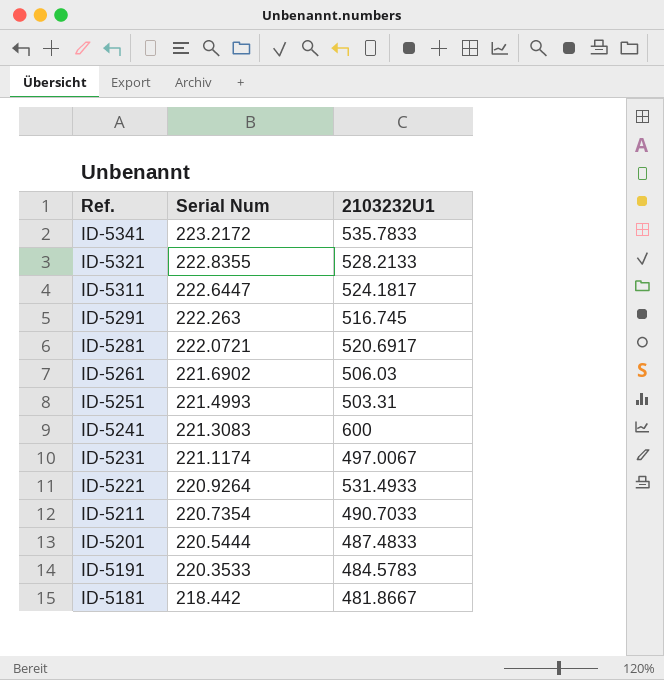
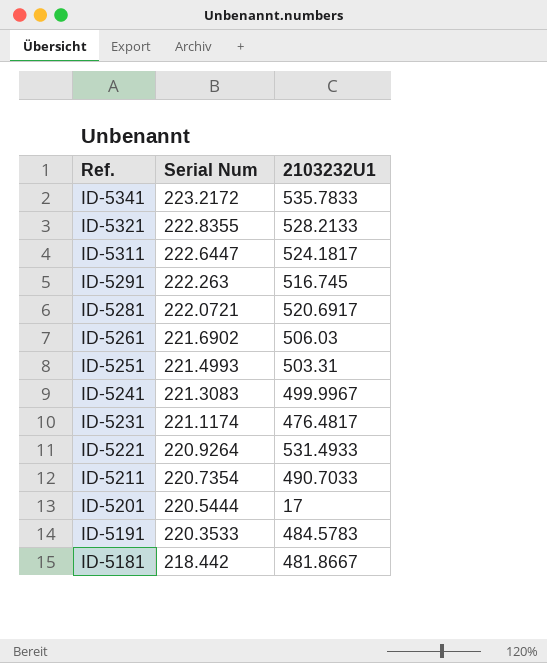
ID-5241 | 2103232U1: 600 -> 499.9967
ID-5231 | 2103232U1: 497.0067 -> 476.4817
ID-5201 | 2103232U1: 487.4833 -> 17

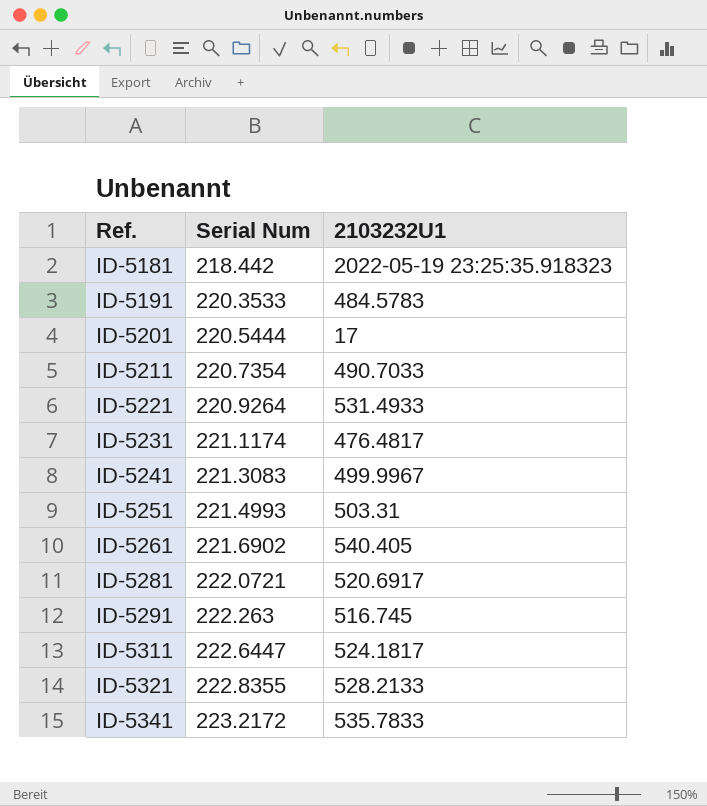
row order: Ref. descending -> Ref. ascending
ID-5181 | 2103232U1: 481.8667 -> 2022-05-19 23:25:35.918323
ID-5261 | 2103232U1: 506.03 -> 540.405

